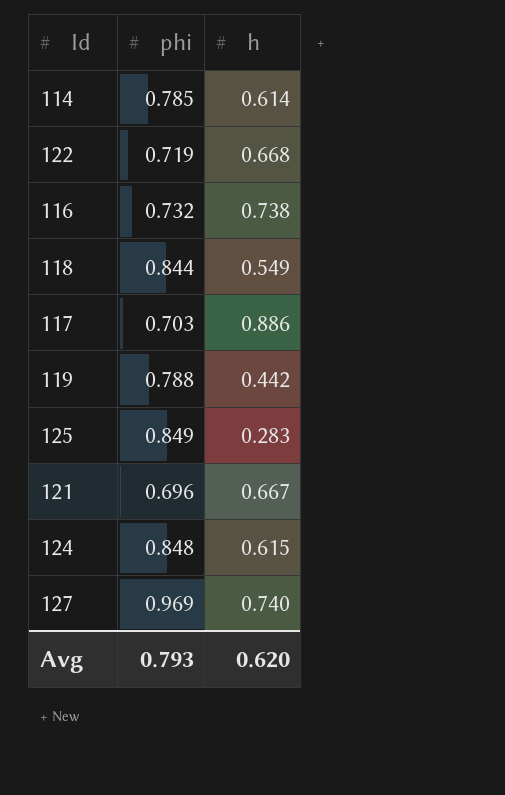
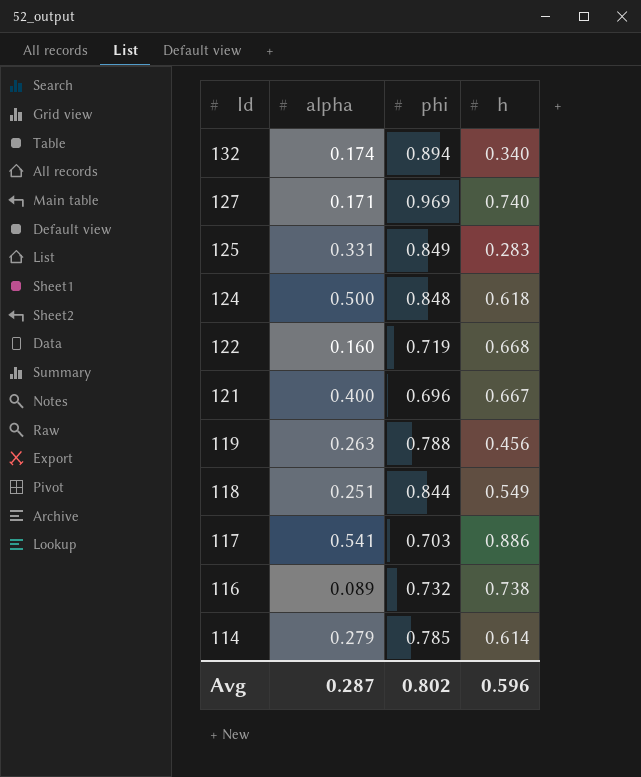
row order: none -> Id descending
column alpha | position: none -> 2
row 132: none -> 0.174 | 0.894 | 0.340
124 | h: 0.615 -> 0.618
119 | h: 0.442 -> 0.456
Avg | phi: 0.793 -> 0.802
Avg | h: 0.620 -> 0.596

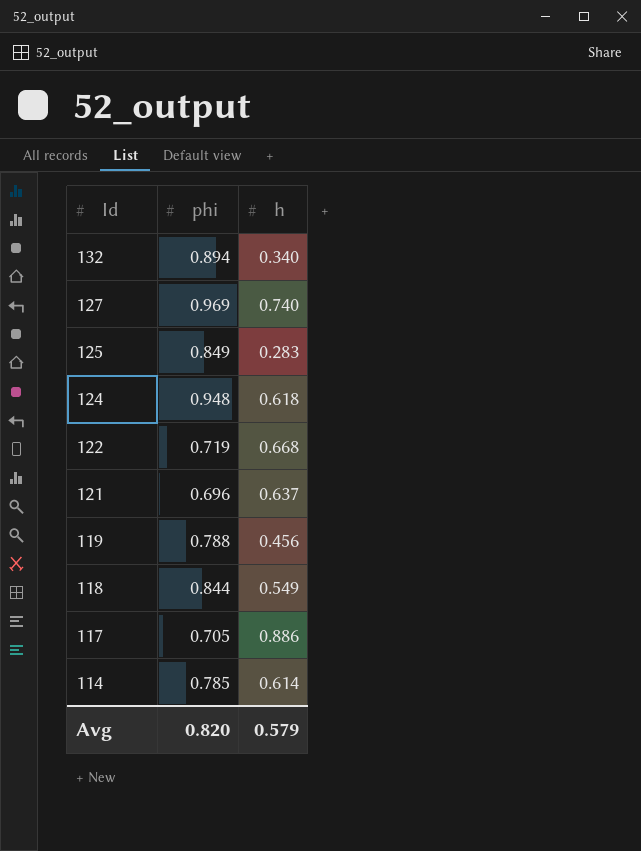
column alpha | position: 2 -> none
row 116: 0.089 | 0.732 | 0.738 -> none
124 | phi: 0.848 -> 0.948
121 | h: 0.667 -> 0.637
117 | phi: 0.703 -> 0.705
Avg | phi: 0.802 -> 0.820
Avg | h: 0.596 -> 0.579

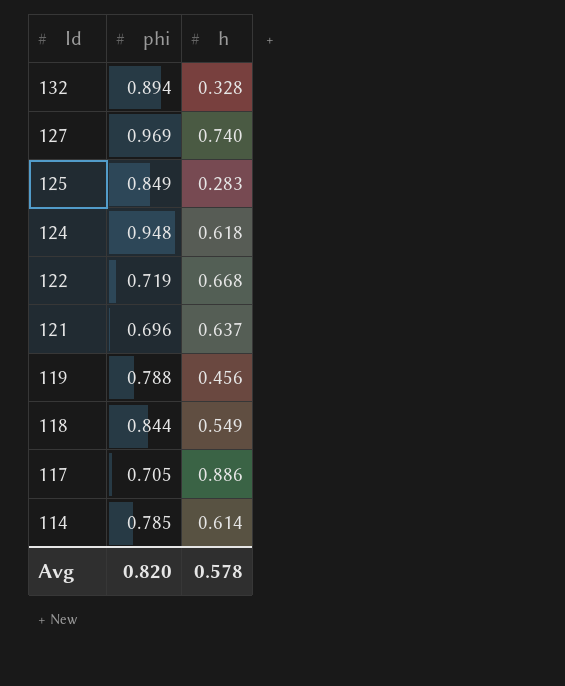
132 | h: 0.340 -> 0.328
Avg | h: 0.579 -> 0.578

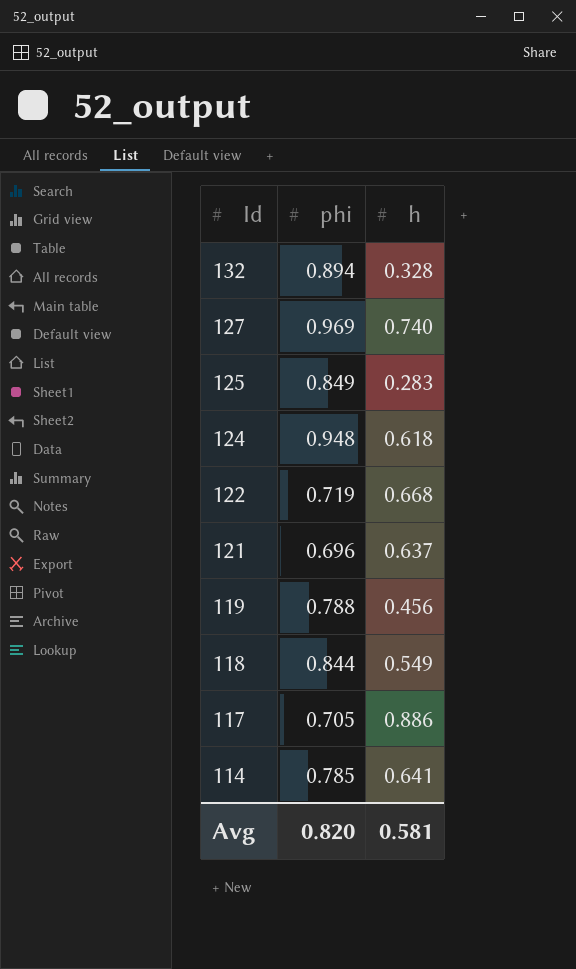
114 | h: 0.614 -> 0.641
Avg | h: 0.578 -> 0.581

